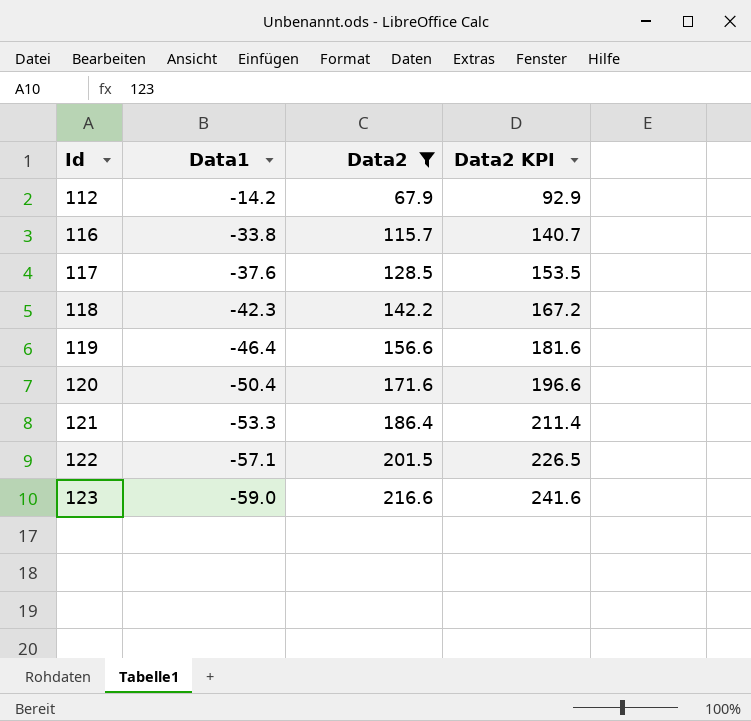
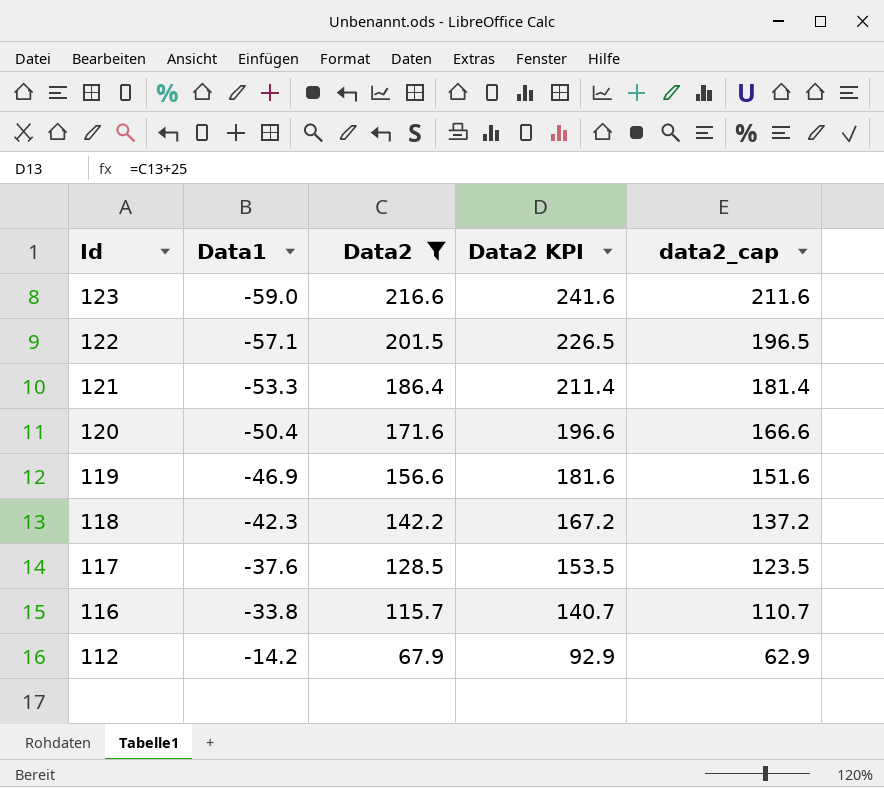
row order: Id ascending -> Id descending
column data2_cap | formula: none -> [Data2] - 5
119 | Data1: -46.4 -> -46.9

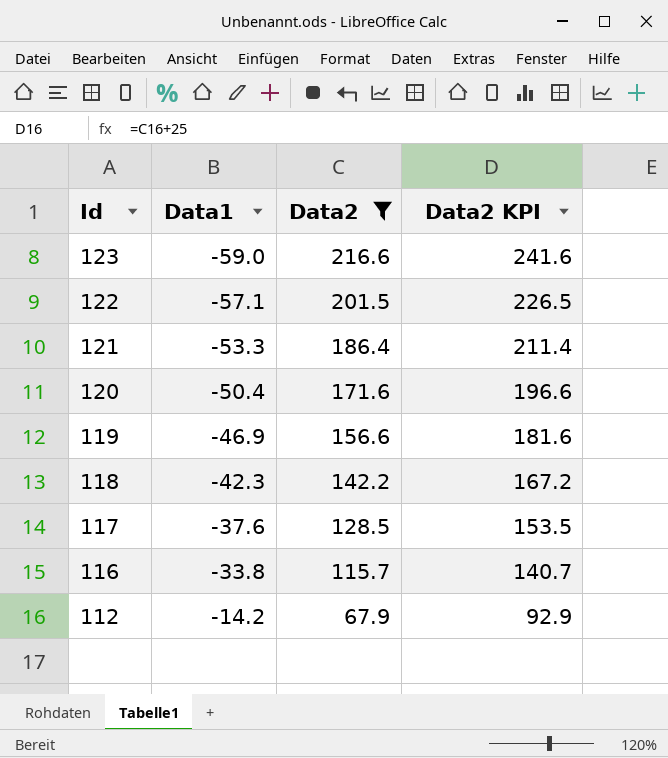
column data2_cap | formula: [Data2] - 5 -> none

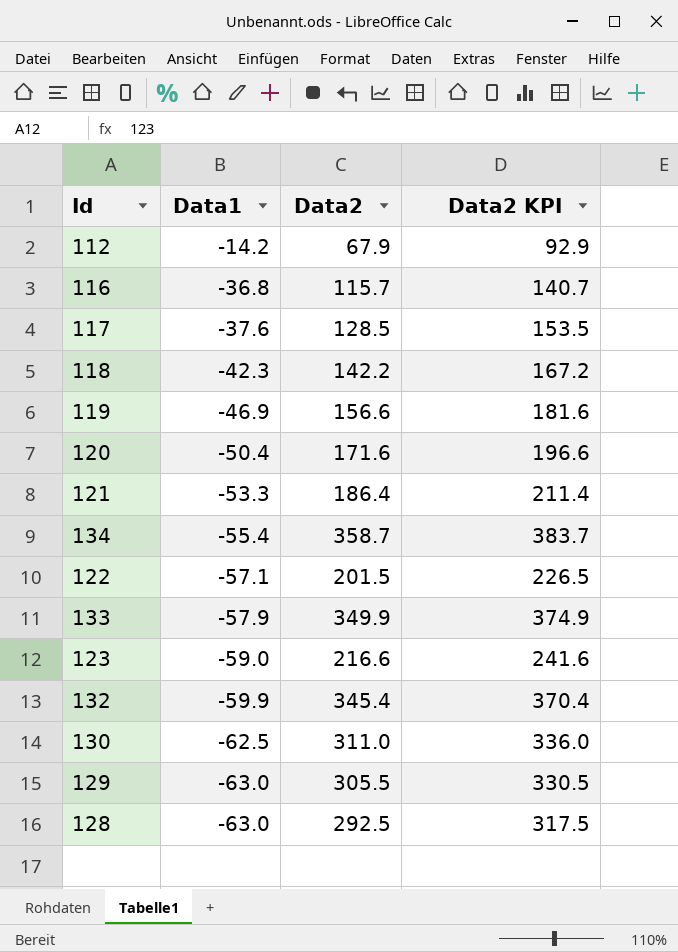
filter: Data2 <= 216.6 -> none
row order: Id descending -> Data1 descending
116 | Data1: -33.8 -> -36.8

